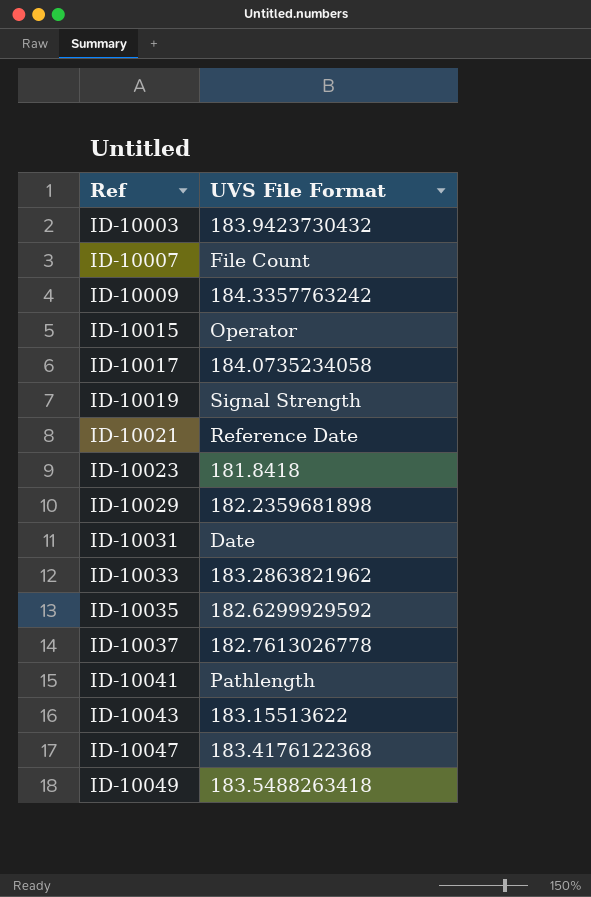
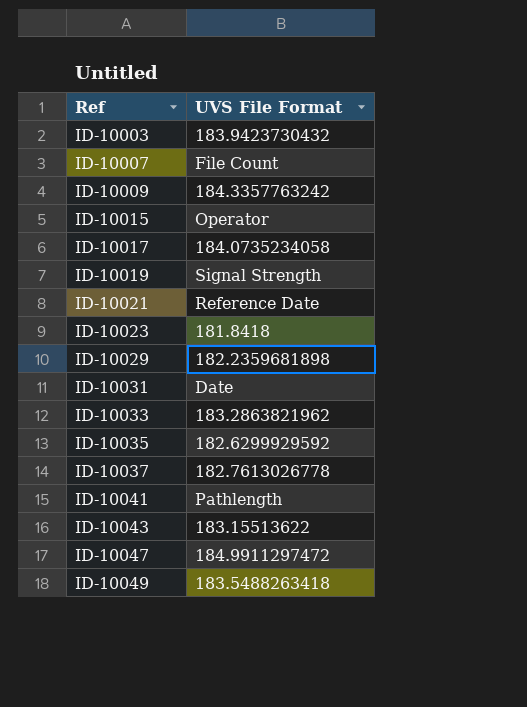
ID-10047 | UVS File Format: 183.4176122368 -> 184.9911297472

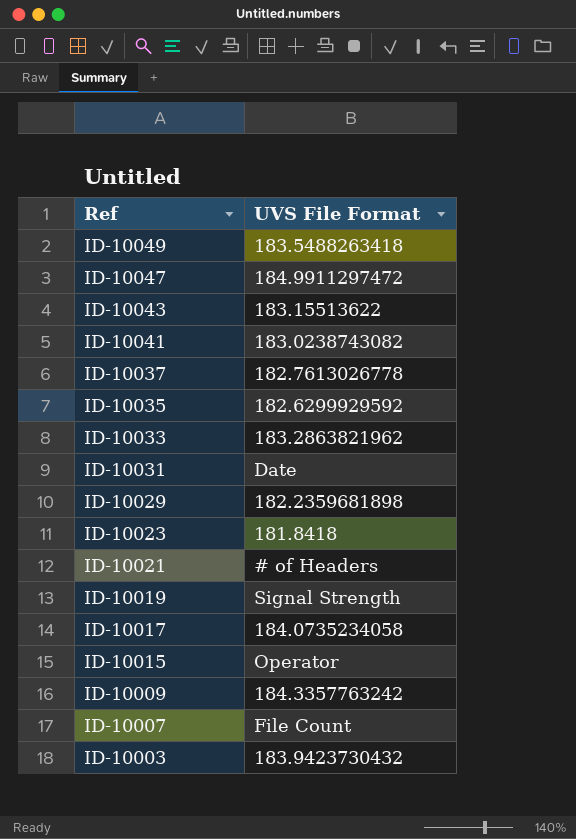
row order: Ref ascending -> Ref descending
ID-10041 | UVS File Format: Pathlength -> 183.0238743082
ID-10021 | UVS File Format: Reference Date -> # of Headers

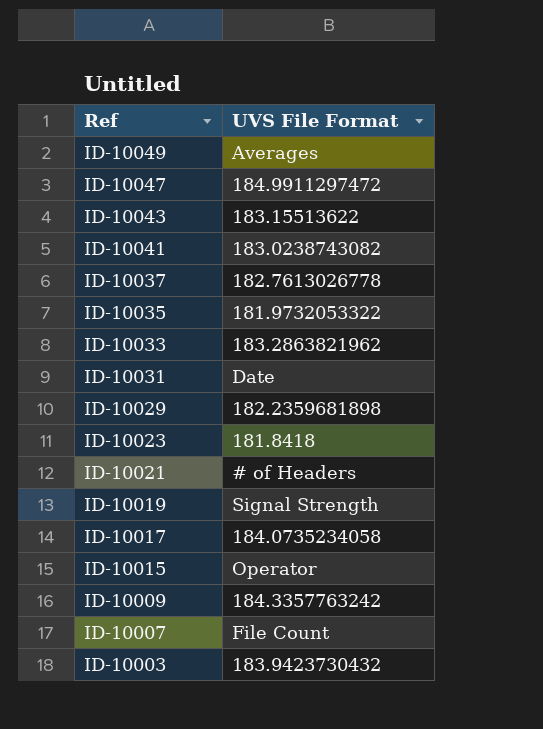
ID-10049 | UVS File Format: 183.5488263418 -> Averages
ID-10035 | UVS File Format: 182.6299929592 -> 181.9732053322

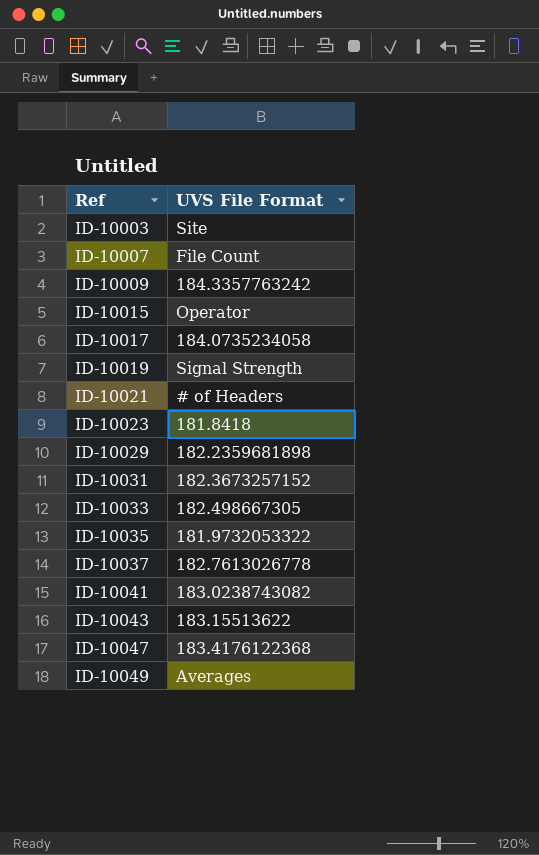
row order: Ref descending -> Ref ascending
ID-10003 | UVS File Format: 183.9423730432 -> Site
ID-10031 | UVS File Format: Date -> 182.3673257152
ID-10033 | UVS File Format: 183.2863821962 -> 182.498667305
ID-10047 | UVS File Format: 184.9911297472 -> 183.4176122368

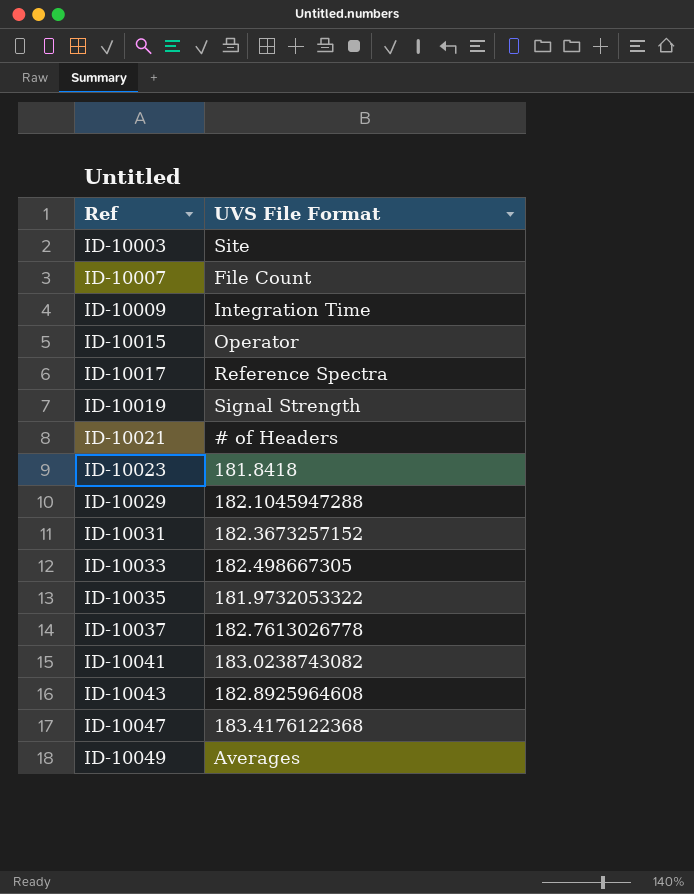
ID-10009 | UVS File Format: 184.3357763242 -> Integration Time
ID-10017 | UVS File Format: 184.0735234058 -> Reference Spectra
ID-10029 | UVS File Format: 182.2359681898 -> 182.1045947288
ID-10043 | UVS File Format: 183.15513622 -> 182.8925964608

